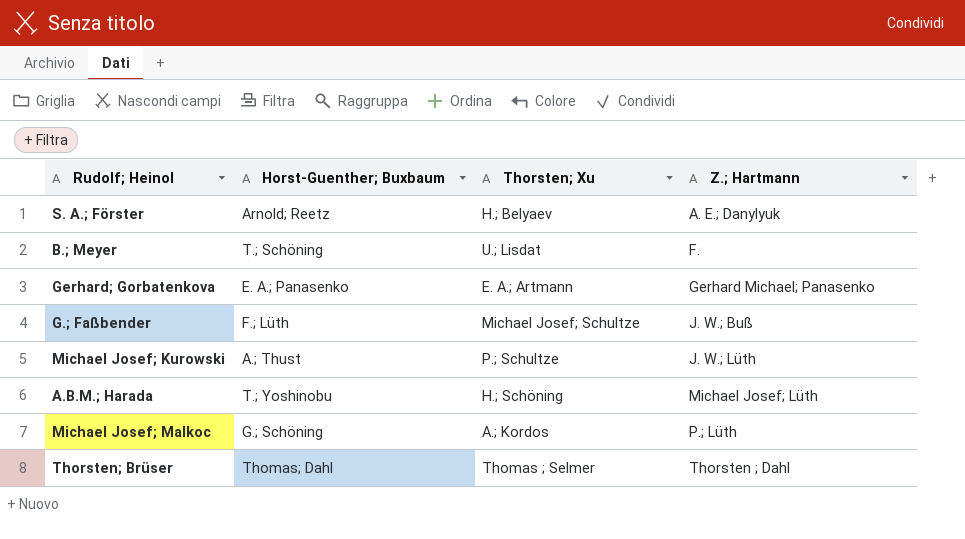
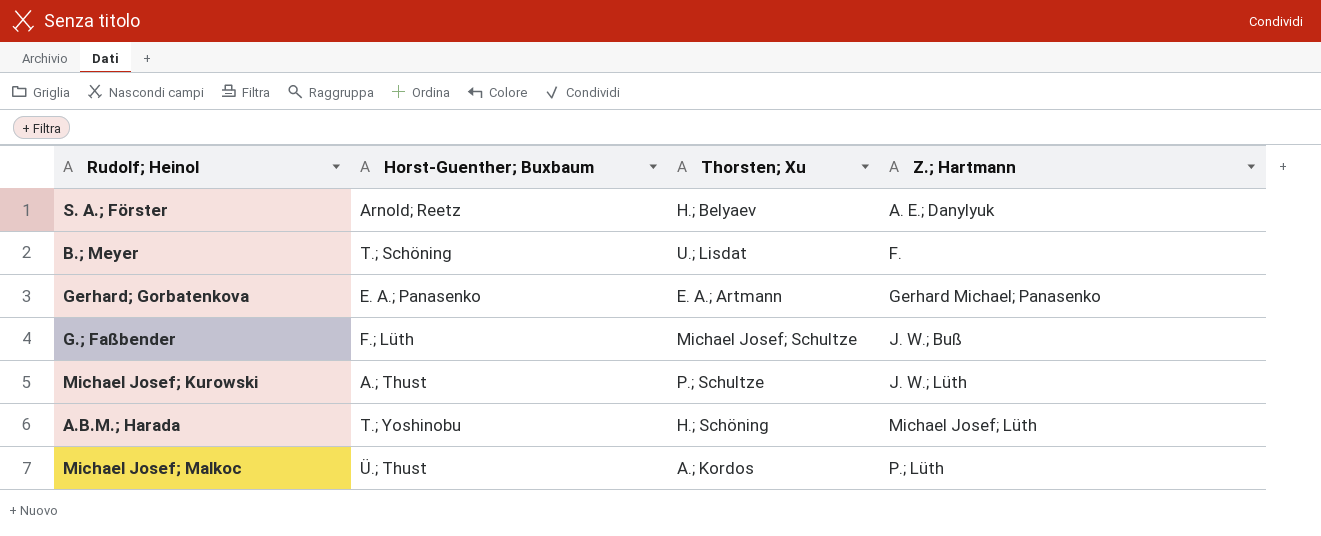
row Thorsten; Brüser: Thomas; Dahl | Thomas ; Selmer | Thorsten ; Dahl -> none
Michael Josef; Malkoc | Horst-Guenther; Buxbaum: G.; Schöning -> Ü.; Thust

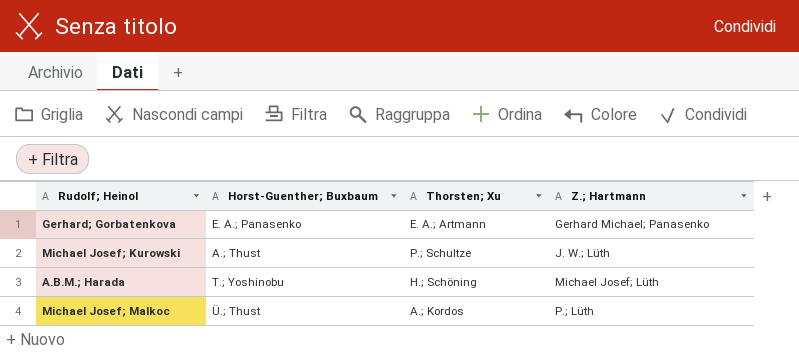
row S. A.; Förster: Arnold; Reetz | H.; Belyaev | A. E.; Danylyuk -> none
row B.; Meyer: T.; Schöning | U.; Lisdat | F. -> none
row G.; Faßbender: F.; Lüth | Michael Josef; Schultze | J. W.; Buß -> none

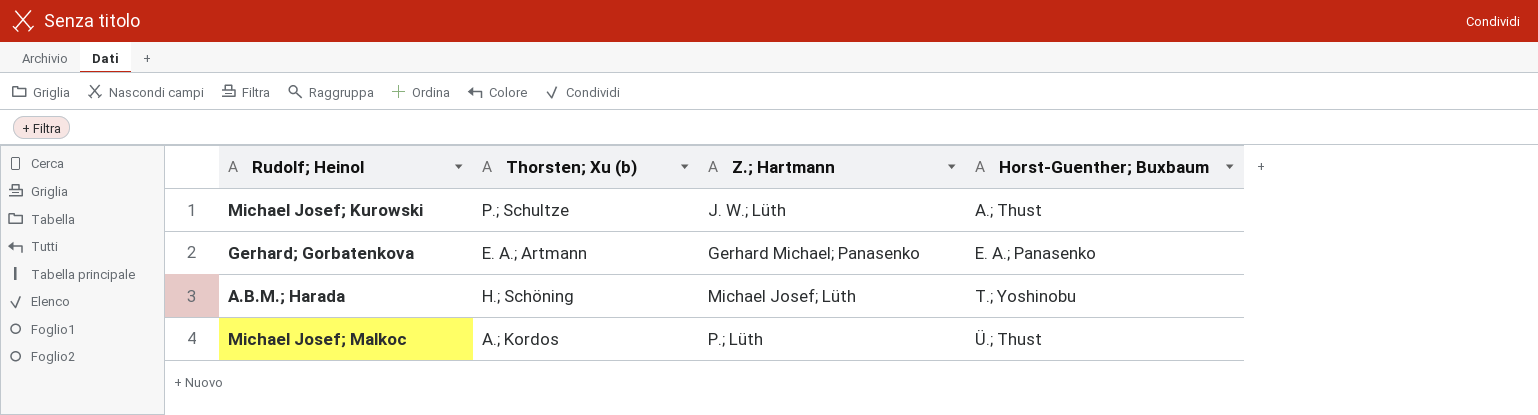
row order: Z.; Hartmann ascending -> Horst-Guenther; Buxbaum ascending
column name: Thorsten; Xu -> Thorsten; Xu (b)
column Horst-Guenther; Buxbaum | position: 2 -> 4

